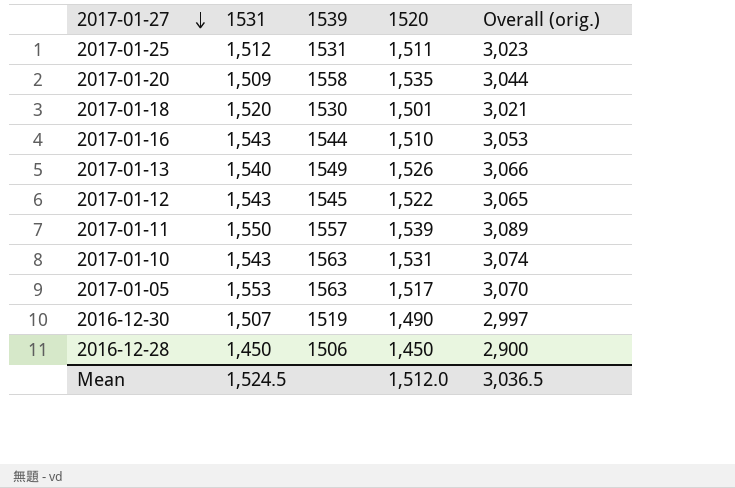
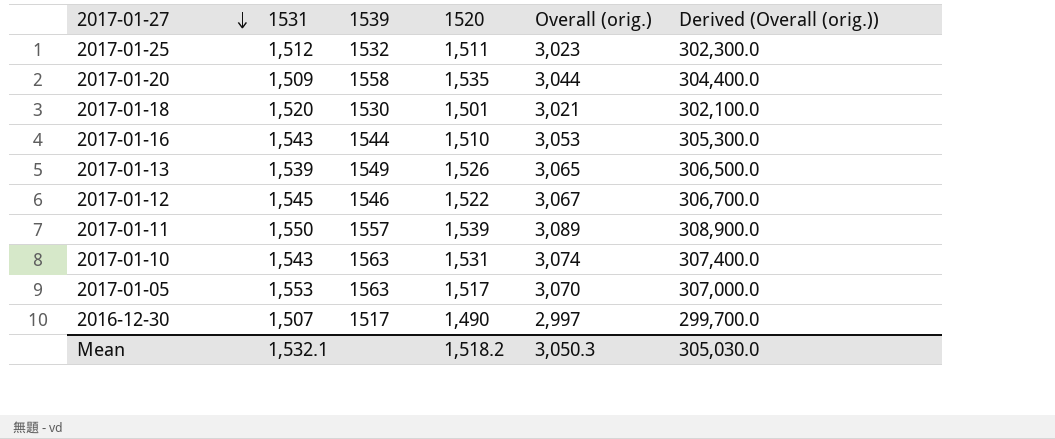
column Derived (Overall (orig.)) | formula: none -> [Overall (orig.)] * 100
row 2016-12-28: 1,450 | 1506 | 1,450 | 2,900 -> none
2017-01-25 | 1539: 1531 -> 1532
2017-01-13 | 1531: 1,540 -> 1,539
2017-01-13 | Overall (orig.): 3,066 -> 3,065
2017-01-12 | 1531: 1,543 -> 1,545
2017-01-12 | 1539: 1545 -> 1546
2017-01-12 | Overall (orig.): 3,065 -> 3,067
2016-12-30 | 1539: 1519 -> 1517
Mean | 1531: 1,524.5 -> 1,532.1
Mean | 1520: 1,512.0 -> 1,518.2
Mean | Overall (orig.): 3,036.5 -> 3,050.3

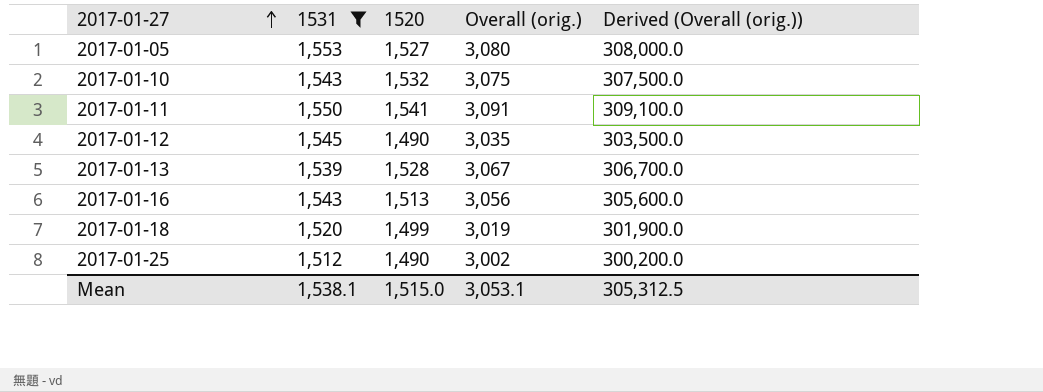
filter: none -> 1531 >= 1,512
row order: 2017-01-27 descending -> 2017-01-27 ascending
column 1539 | position: 3 -> none
2017-01-05 | 1520: 1,517 -> 1,527
2017-01-05 | Overall (orig.): 3,070 -> 3,080
2017-01-05 | Derived (Overall (orig.)): 307,000.0 -> 308,000.0
2017-01-10 | 1520: 1,531 -> 1,532
2017-01-10 | Overall (orig.): 3,074 -> 3,075
2017-01-10 | Derived (Overall (orig.)): 307,400.0 -> 307,500.0
2017-01-11 | 1520: 1,539 -> 1,541
2017-01-11 | Overall (orig.): 3,089 -> 3,091
2017-01-11 | Derived (Overall (orig.)): 308,900.0 -> 309,100.0
2017-01-12 | 1520: 1,522 -> 1,490
2017-01-12 | Overall (orig.): 3,067 -> 3,035
2017-01-12 | Derived (Overall (orig.)): 306,700.0 -> 303,500.0
2017-01-13 | 1520: 1,526 -> 1,528
2017-01-13 | Overall (orig.): 3,065 -> 3,067
2017-01-13 | Derived (Overall (orig.)): 306,500.0 -> 306,700.0
2017-01-16 | 1520: 1,510 -> 1,513
2017-01-16 | Overall (orig.): 3,053 -> 3,056
2017-01-16 | Derived (Overall (orig.)): 305,300.0 -> 305,600.0
2017-01-18 | 1520: 1,501 -> 1,499
2017-01-18 | Overall (orig.): 3,021 -> 3,019
2017-01-18 | Derived (Overall (orig.)): 302,100.0 -> 301,900.0
2017-01-25 | 1520: 1,511 -> 1,490
2017-01-25 | Overall (orig.): 3,023 -> 3,002
2017-01-25 | Derived (Overall (orig.)): 302,300.0 -> 300,200.0
Mean | 1531: 1,532.1 -> 1,538.1
Mean | 1520: 1,518.2 -> 1,515.0
Mean | Overall (orig.): 3,050.3 -> 3,053.1
Mean | Derived (Overall (orig.)): 305,030.0 -> 305,312.5

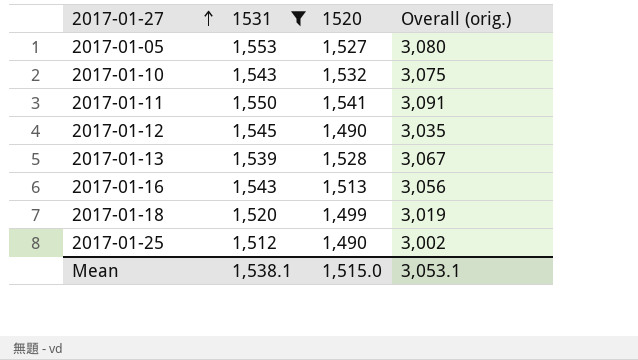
column Derived (Overall (orig.)) | formula: [Overall (orig.)] * 100 -> none

